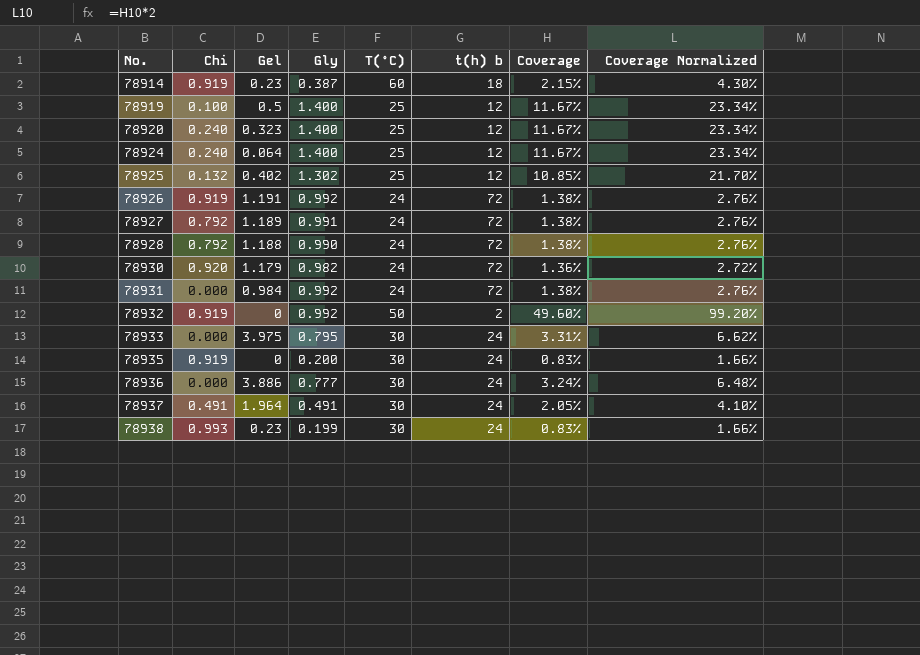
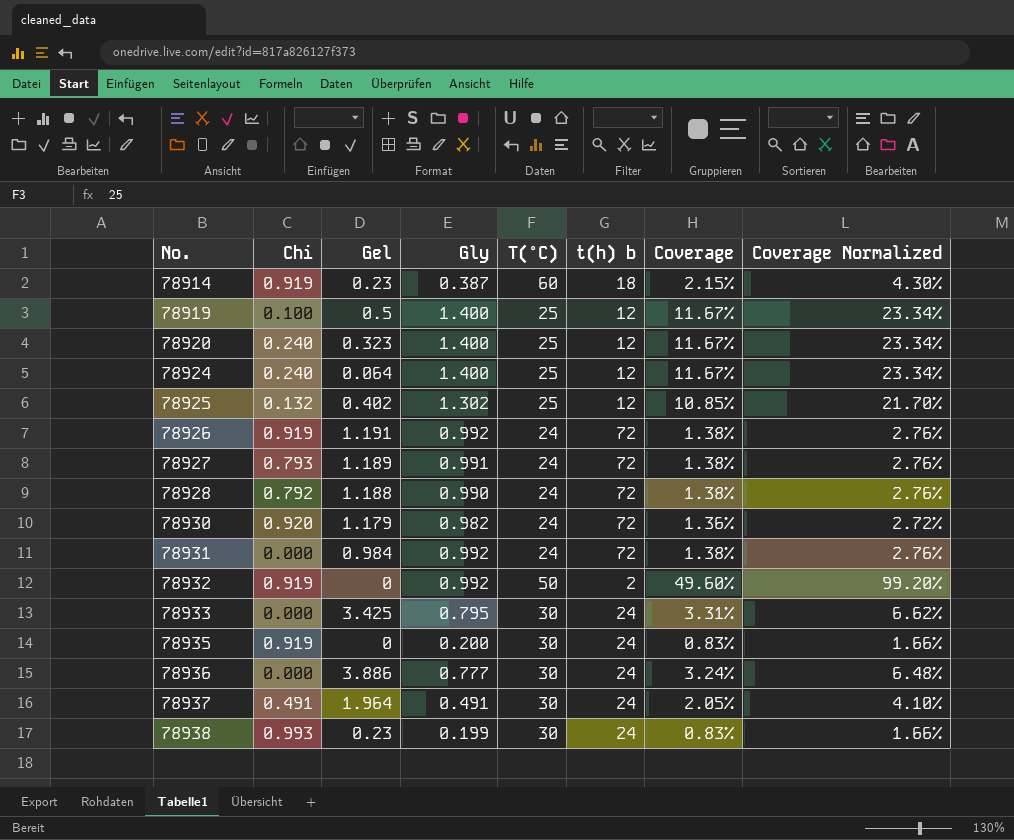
78927 | Chi: 0.792 -> 0.793
78933 | Gel: 3.975 -> 3.425

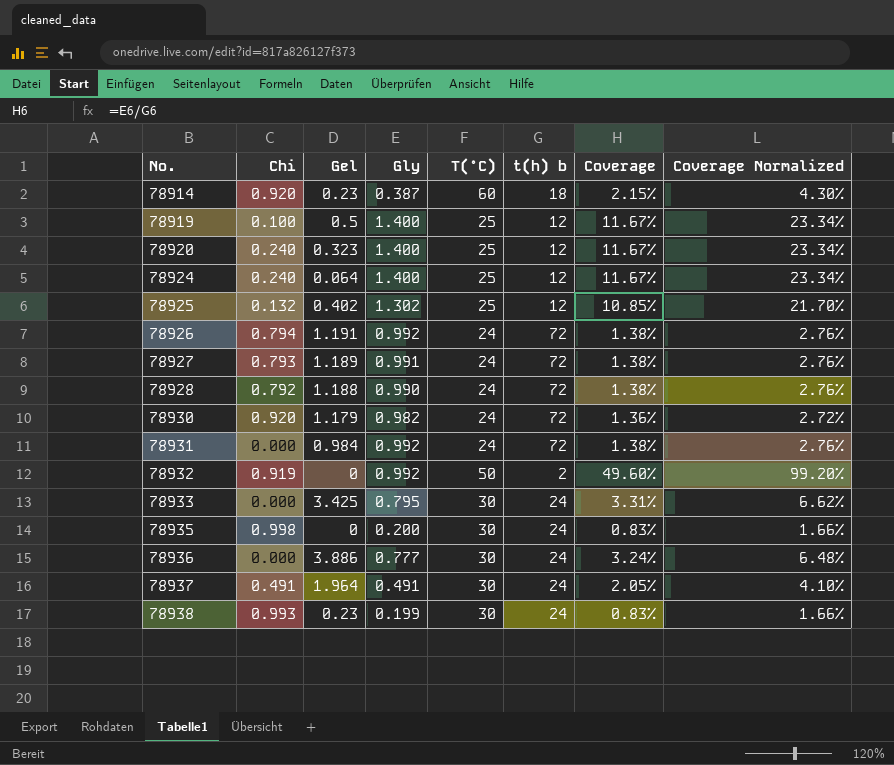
78914 | Chi: 0.919 -> 0.920
78926 | Chi: 0.919 -> 0.794
78935 | Chi: 0.919 -> 0.998

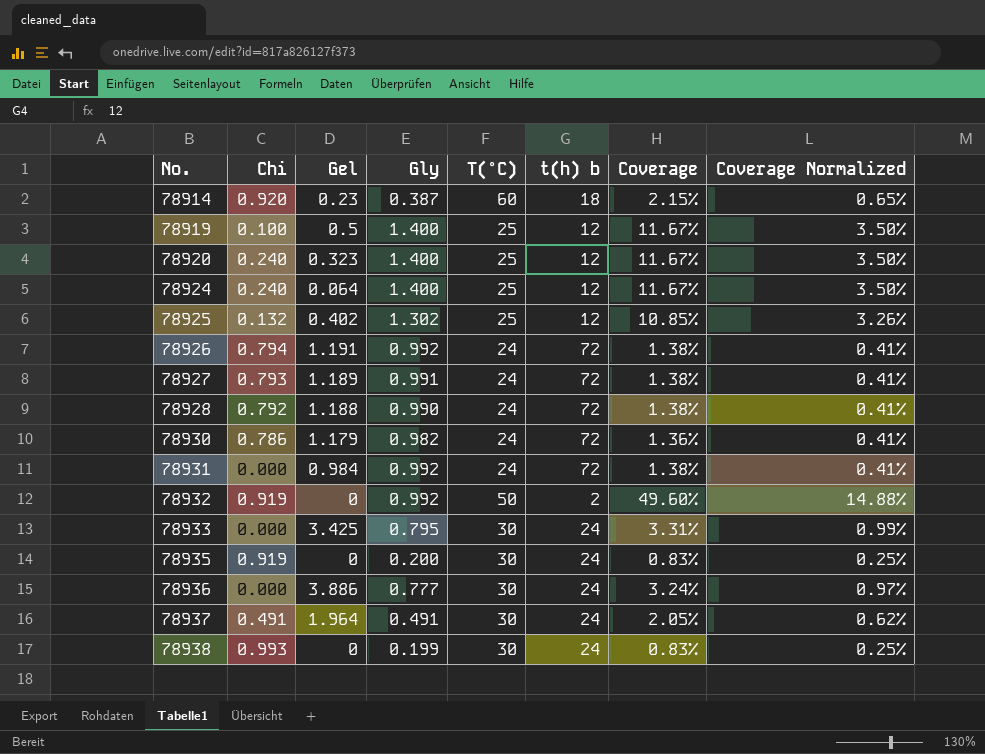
column Coverage Normalized | formula: [Coverage] * 2 -> [Coverage] * 0.3
78930 | Chi: 0.920 -> 0.786
78935 | Chi: 0.998 -> 0.919
78938 | Gel: 0.23 -> 0

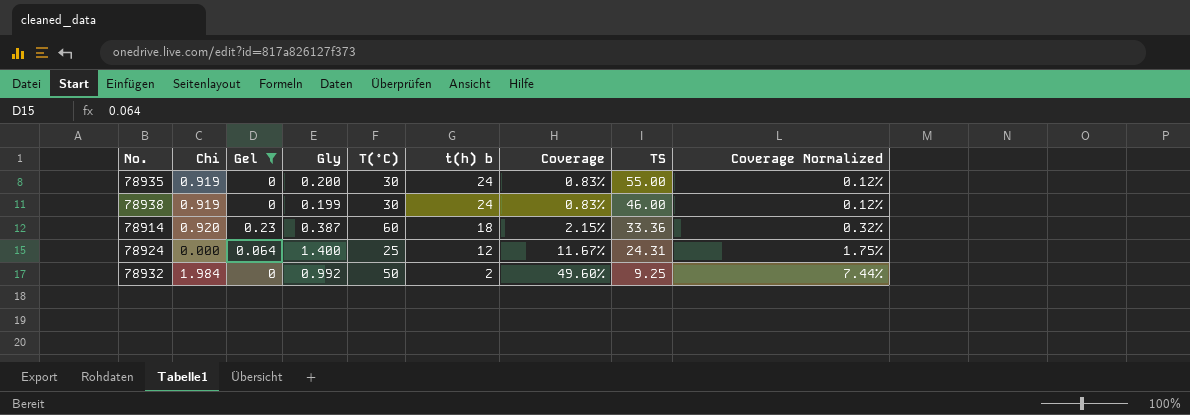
filter: none -> Gel <= 0.23
row order: No. ascending -> t(h) b descending
column TS | position: none -> 8
column Coverage Normalized | formula: [Coverage] * 0.3 -> [Coverage] * 0.15
78938 | Chi: 0.993 -> 0.919
78924 | Chi: 0.240 -> 0.000
78932 | Chi: 0.919 -> 1.984

